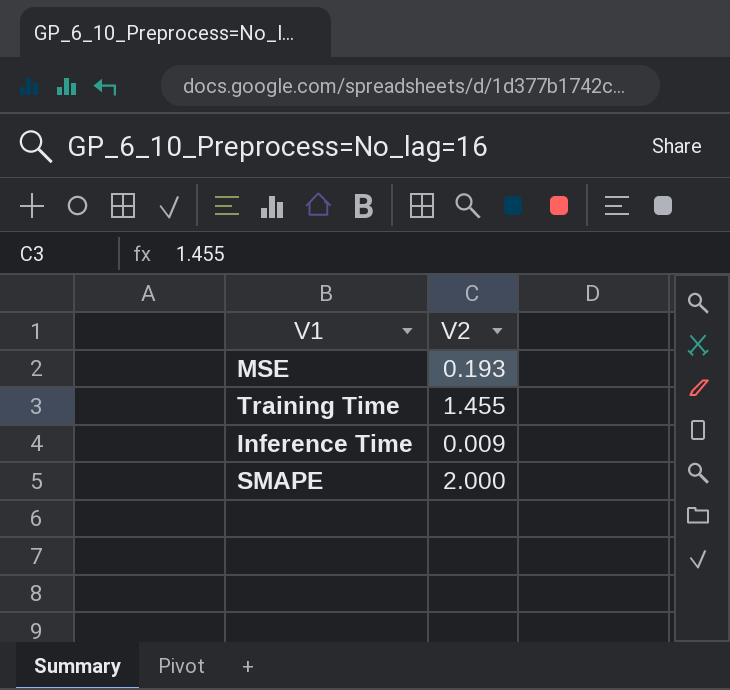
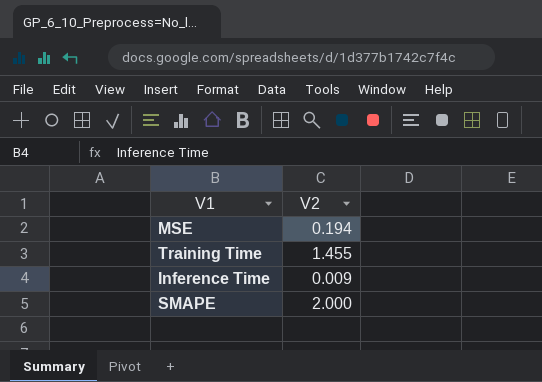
MSE | V2: 0.193 -> 0.194

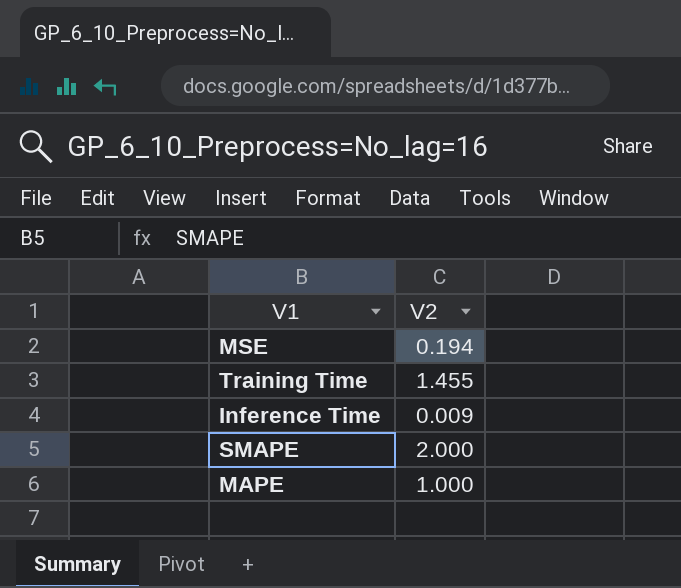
row MAPE: none -> 1.000

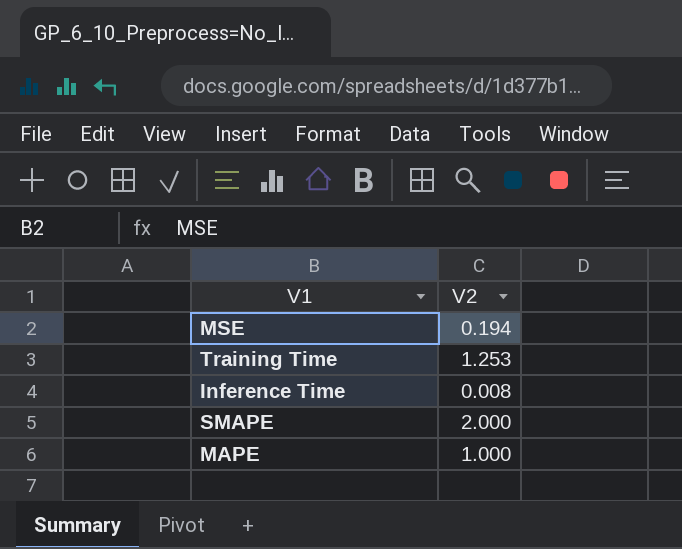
Training Time | V2: 1.455 -> 1.253
Inference Time | V2: 0.009 -> 0.008

